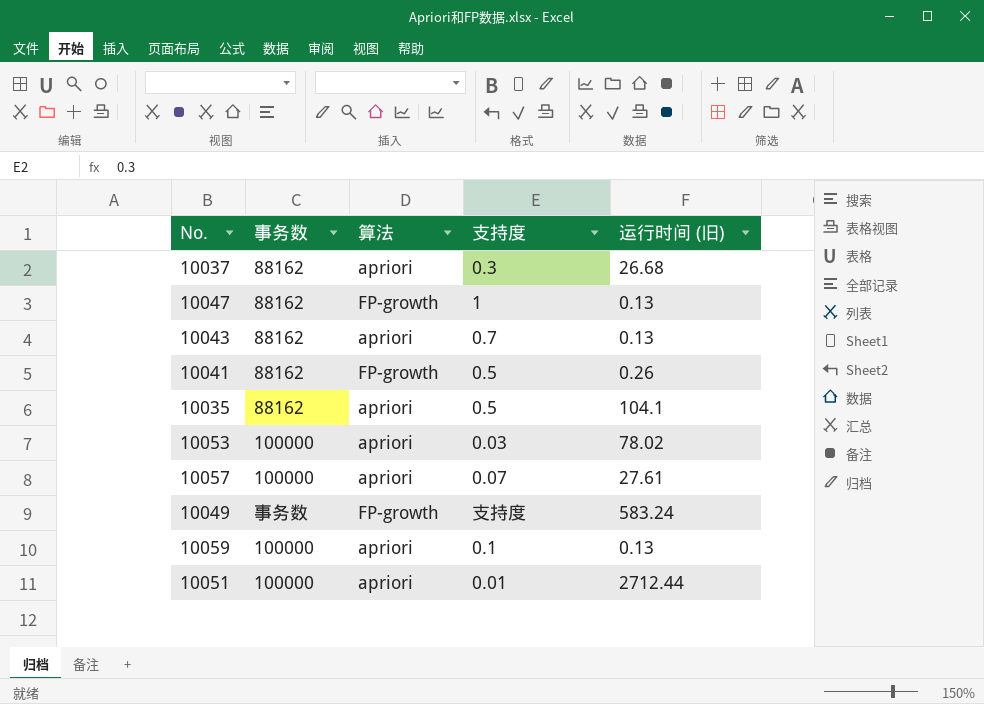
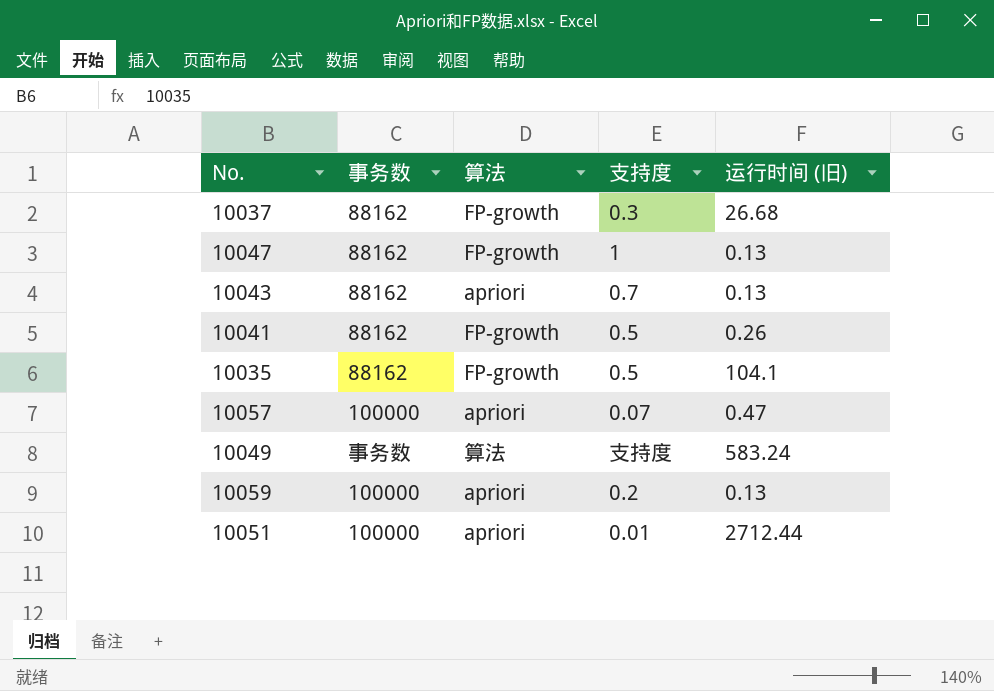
row 10053: 100000 | apriori | 0.03 | 78.02 -> none
10037 | 算法: apriori -> FP-growth
10035 | 算法: apriori -> FP-growth
10057 | 运行时间 (旧): 27.61 -> 0.47
10049 | 算法: FP-growth -> 算法
10059 | 支持度: 0.1 -> 0.2

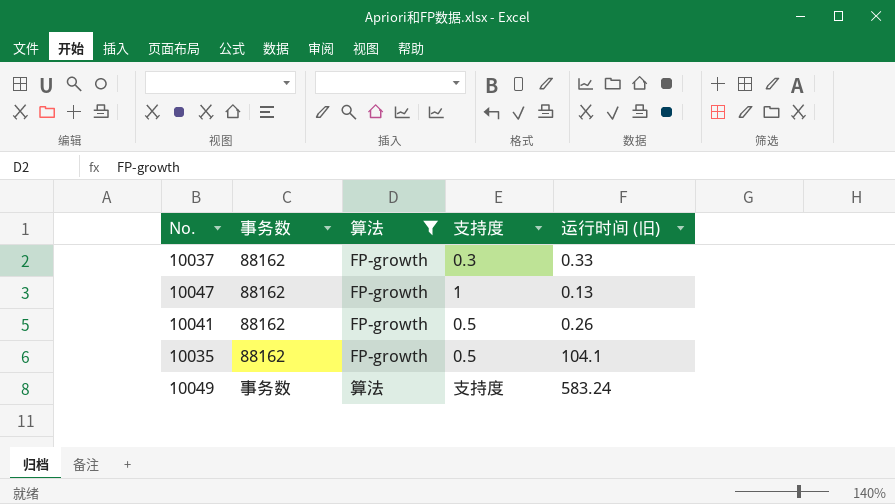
filter: none -> 算法 != apriori
10037 | 运行时间 (旧): 26.68 -> 0.33

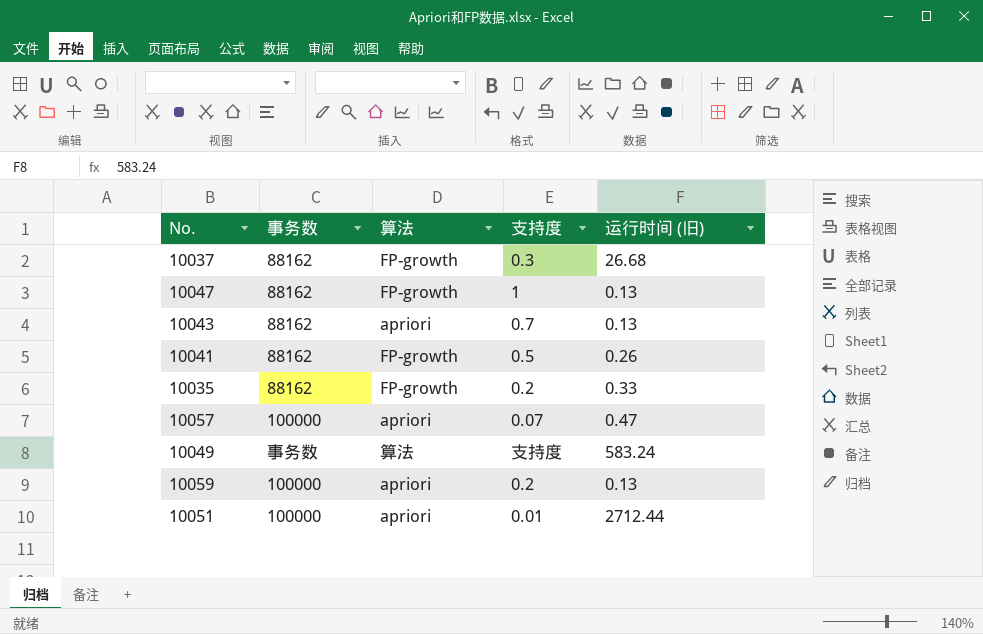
filter: 算法 != apriori -> none
10037 | 运行时间 (旧): 0.33 -> 26.68
10035 | 支持度: 0.5 -> 0.2
10035 | 运行时间 (旧): 104.1 -> 0.33

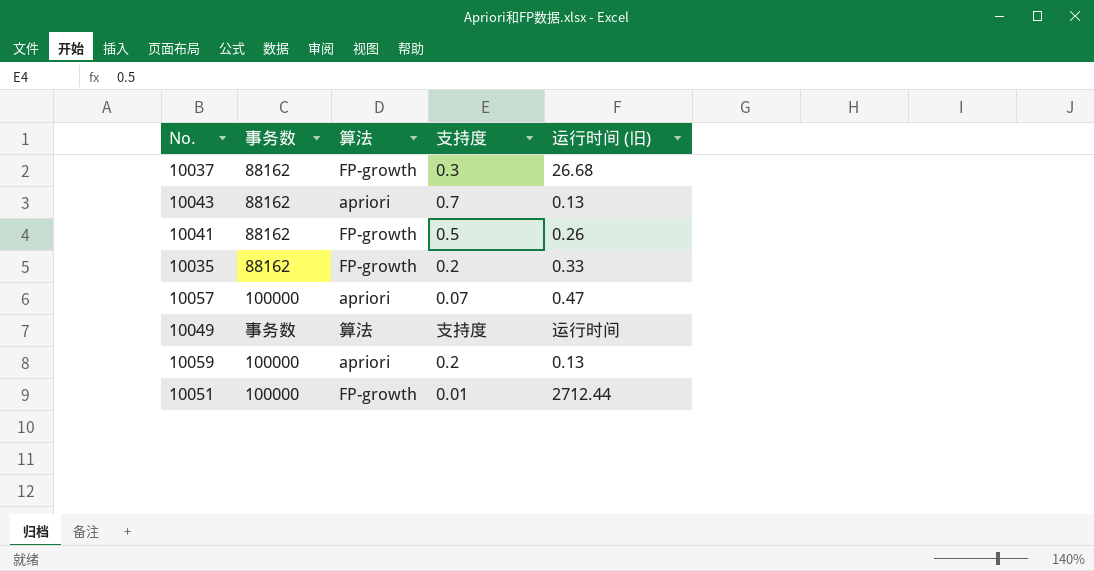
row 10047: 88162 | FP-growth | 1 | 0.13 -> none
10049 | 运行时间 (旧): 583.24 -> 运行时间
10051 | 算法: apriori -> FP-growth

